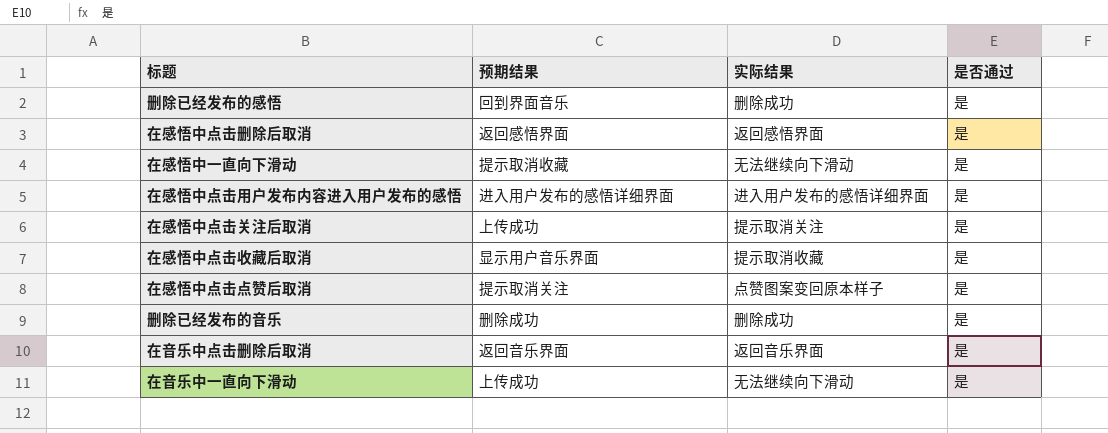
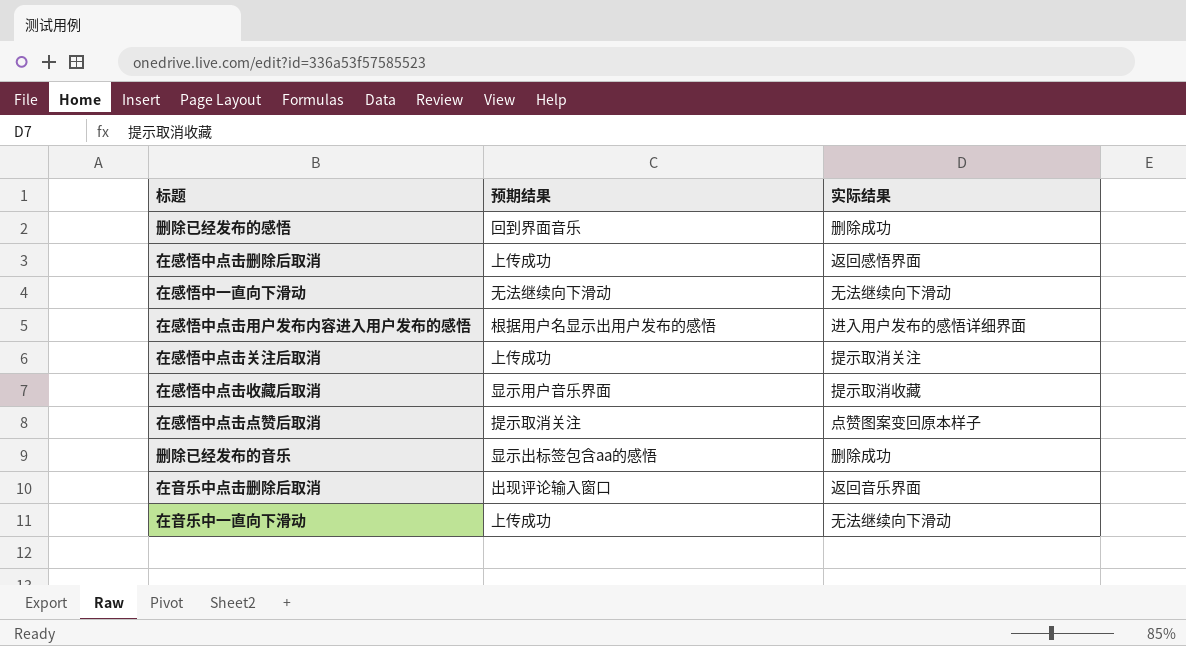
column 是否通过 | position: 4 -> none
在感悟中点击删除后取消 | 预期结果: 返回感悟界面 -> 上传成功
在感悟中一直向下滑动 | 预期结果: 提示取消收藏 -> 无法继续向下滑动
在感悟中点击用户发布内容进入用户发布的感悟 | 预期结果: 进入用户发布的感悟详细界面 -> 根据用户名显示出用户发布的感悟
删除已经发布的音乐 | 预期结果: 删除成功 -> 显示出标签包含aa的感悟
在音乐中点击删除后取消 | 预期结果: 返回音乐界面 -> 出现评论输入窗口

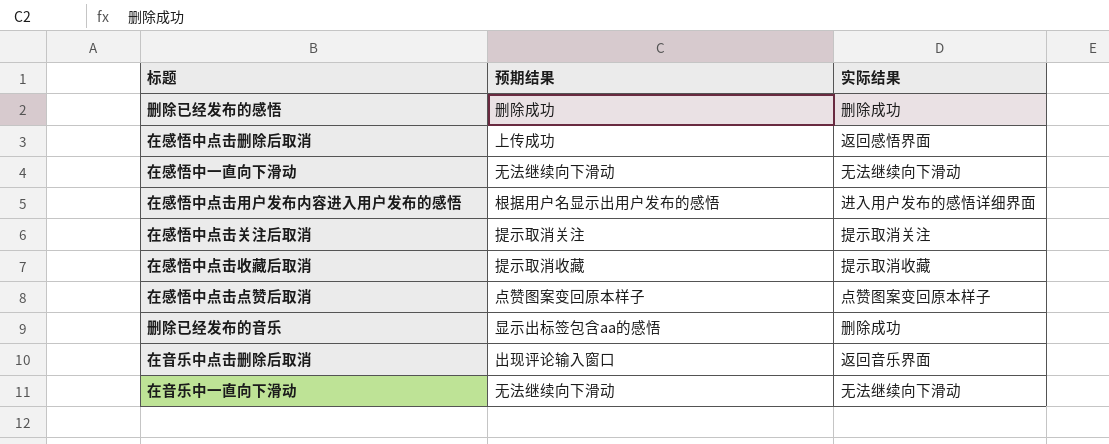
删除已经发布的感悟 | 预期结果: 回到界面音乐 -> 删除成功
在感悟中点击关注后取消 | 预期结果: 上传成功 -> 提示取消关注
在感悟中点击收藏后取消 | 预期结果: 显示用户音乐界面 -> 提示取消收藏
在感悟中点击点赞后取消 | 预期结果: 提示取消关注 -> 点赞图案变回原本样子
在音乐中一直向下滑动 | 预期结果: 上传成功 -> 无法继续向下滑动

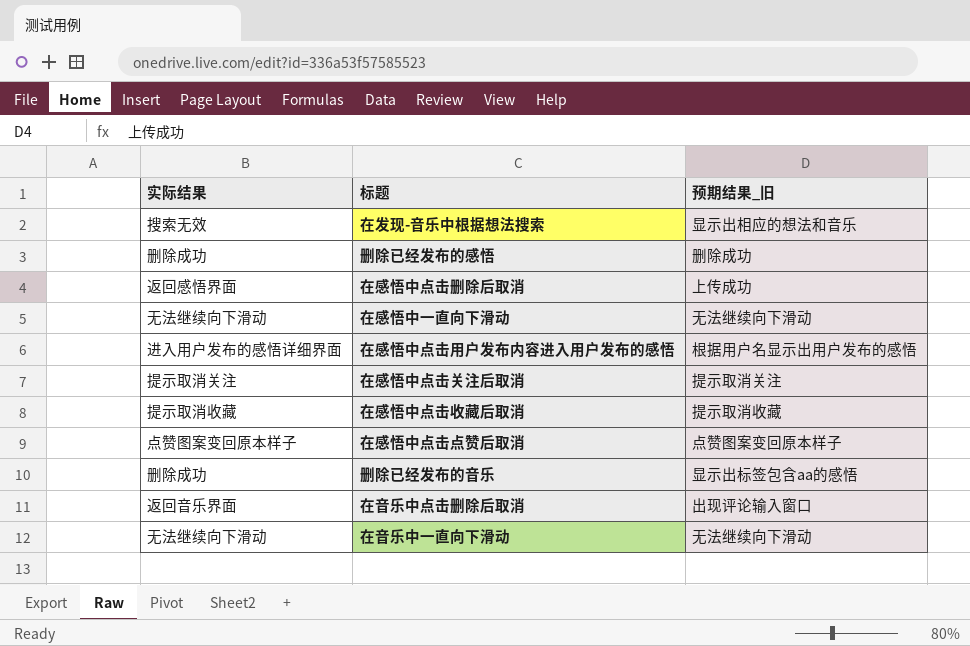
column 实际结果 | position: 3 -> 1
column name: 预期结果 -> 预期结果_旧
row 在发现-音乐中根据想法搜索: none -> 搜索无效 | 显示出相应的想法和音乐

